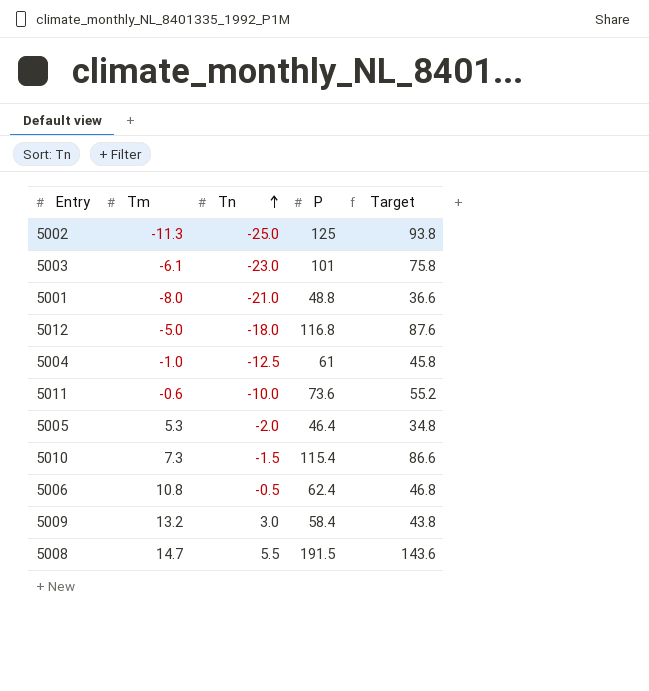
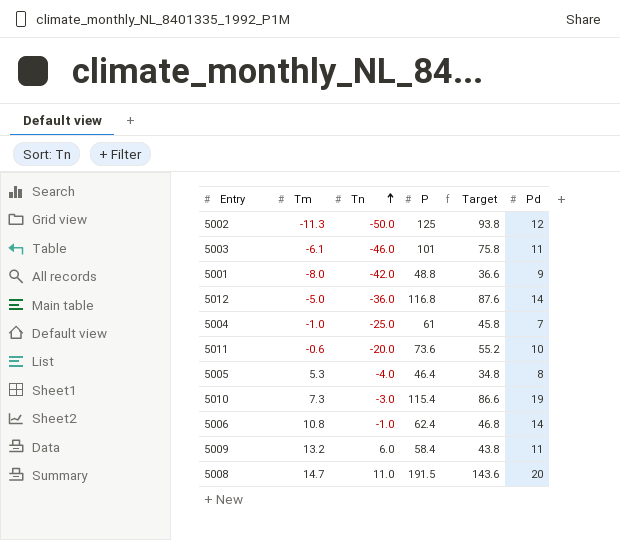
column Pd | position: none -> 6
5002 | Tn: -25.0 -> -50.0
5003 | Tn: -23.0 -> -46.0
5001 | Tn: -21.0 -> -42.0
5012 | Tn: -18.0 -> -36.0
5004 | Tn: -12.5 -> -25.0
5011 | Tn: -10.0 -> -20.0
5005 | Tn: -2.0 -> -4.0
5010 | Tn: -1.5 -> -3.0
5006 | Tn: -0.5 -> -1.0
5009 | Tn: 3.0 -> 6.0
5008 | Tn: 5.5 -> 11.0

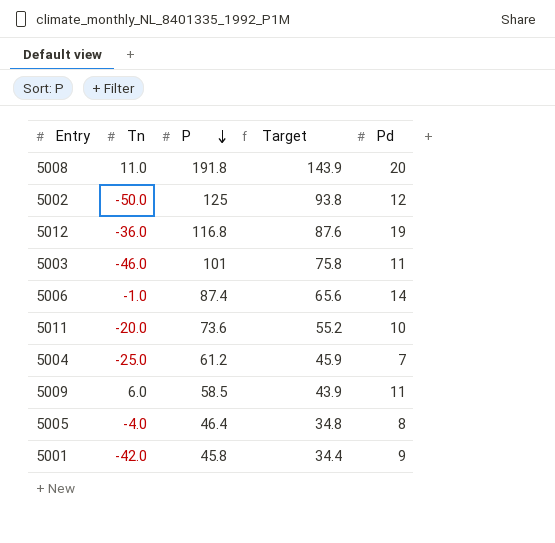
row order: Tn ascending -> P descending
column Tm | position: 2 -> none
row 5010: 7.3 | -3.0 | 115.4 | 86.6 | 19 -> none
5008 | P: 191.5 -> 191.8
5008 | Target: 143.6 -> 143.9
5012 | Pd: 14 -> 19
5006 | P: 62.4 -> 87.4
5006 | Target: 46.8 -> 65.6
5004 | P: 61 -> 61.2
5004 | Target: 45.8 -> 45.9
5009 | P: 58.4 -> 58.5
5009 | Target: 43.8 -> 43.9
5001 | P: 48.8 -> 45.8
5001 | Target: 36.6 -> 34.4

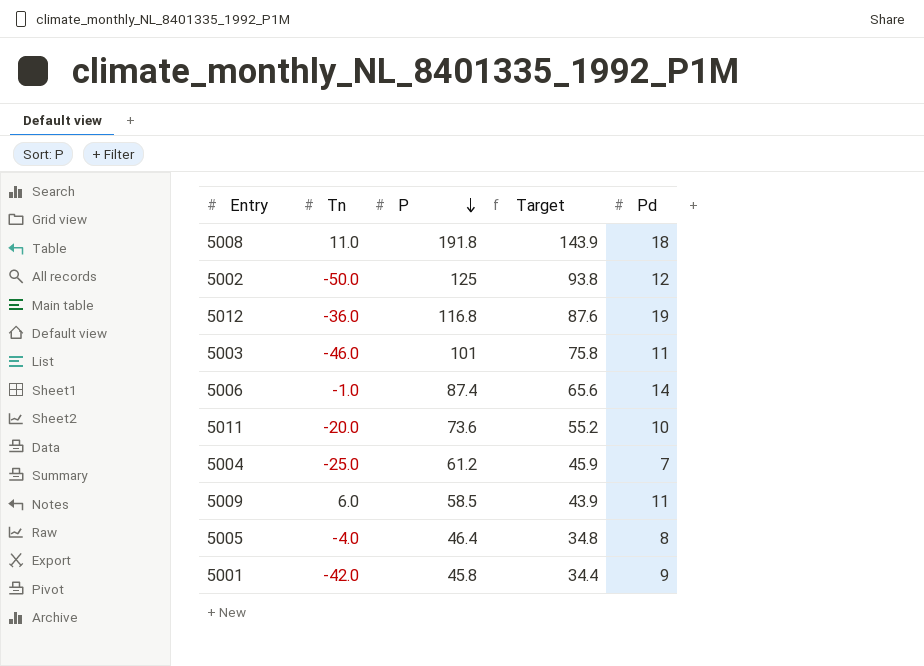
5008 | Pd: 20 -> 18

